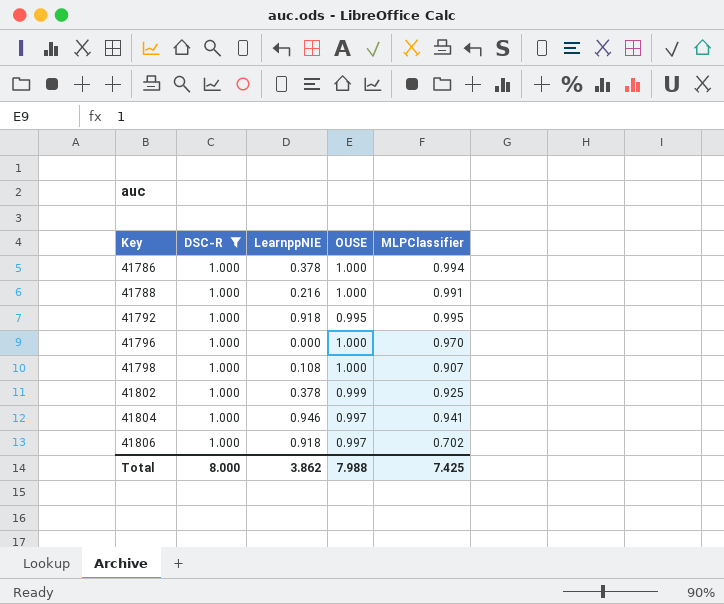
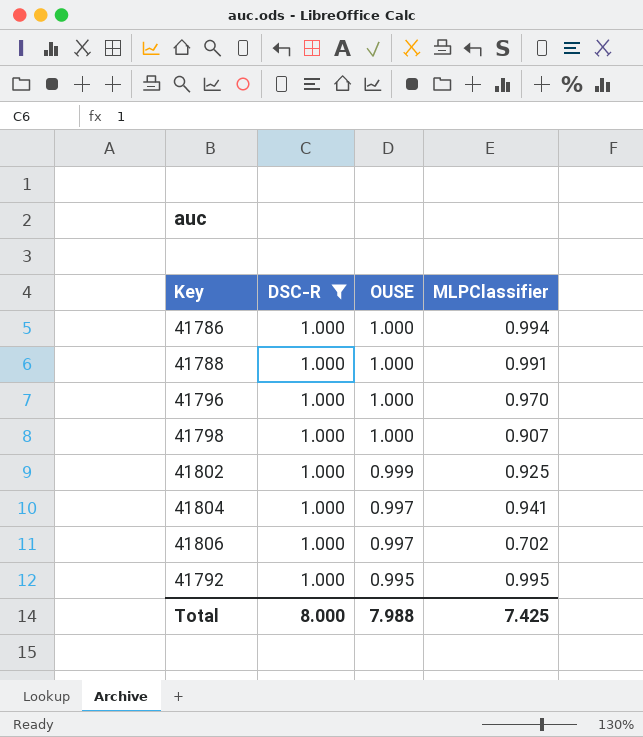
row order: Key ascending -> OUSE descending
column LearnppNIE | position: 3 -> none

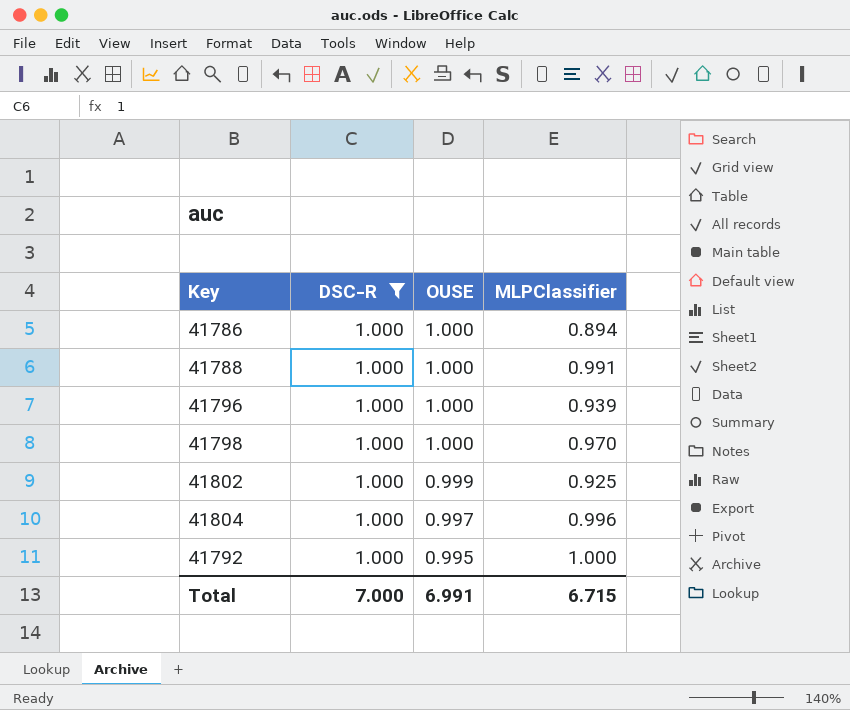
row 41806: 1.000 | 0.997 | 0.702 -> none
41786 | MLPClassifier: 0.994 -> 0.894
41796 | MLPClassifier: 0.970 -> 0.939
41798 | MLPClassifier: 0.907 -> 0.970
41804 | MLPClassifier: 0.941 -> 0.996
41792 | MLPClassifier: 0.995 -> 1.000
Total | DSC-R: 8.000 -> 7.000
Total | OUSE: 7.988 -> 6.991
Total | MLPClassifier: 7.425 -> 6.715

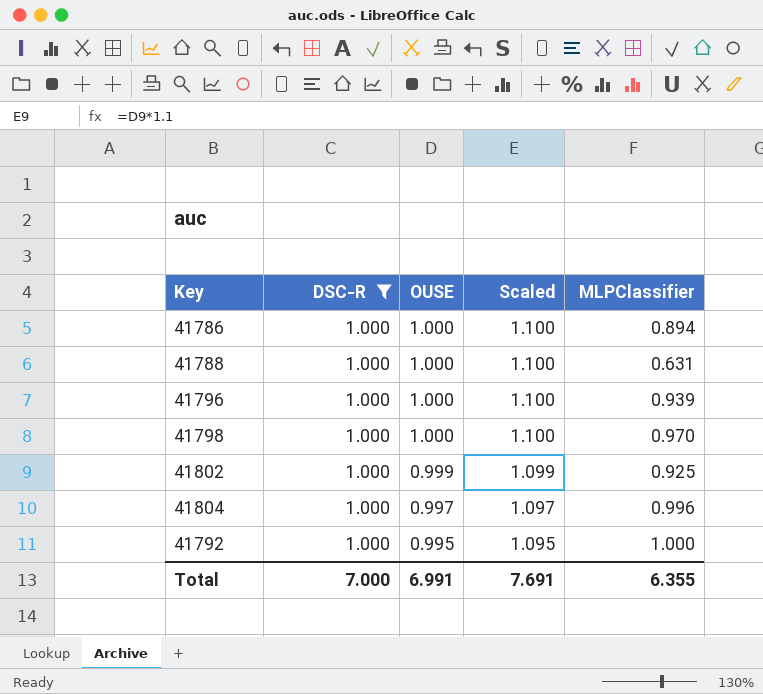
column Scaled | formula: none -> [OUSE] * 1.1
41788 | MLPClassifier: 0.991 -> 0.631
Total | MLPClassifier: 6.715 -> 6.355

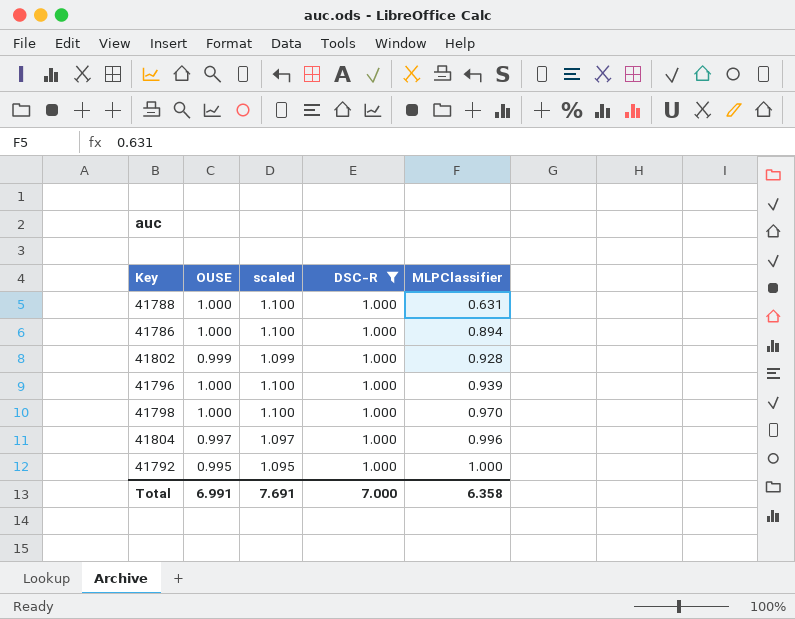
row order: OUSE descending -> MLPClassifier ascending
column name: Scaled -> scaled
column DSC-R | position: 2 -> 4
41802 | MLPClassifier: 0.925 -> 0.928
Total | MLPClassifier: 6.355 -> 6.358

